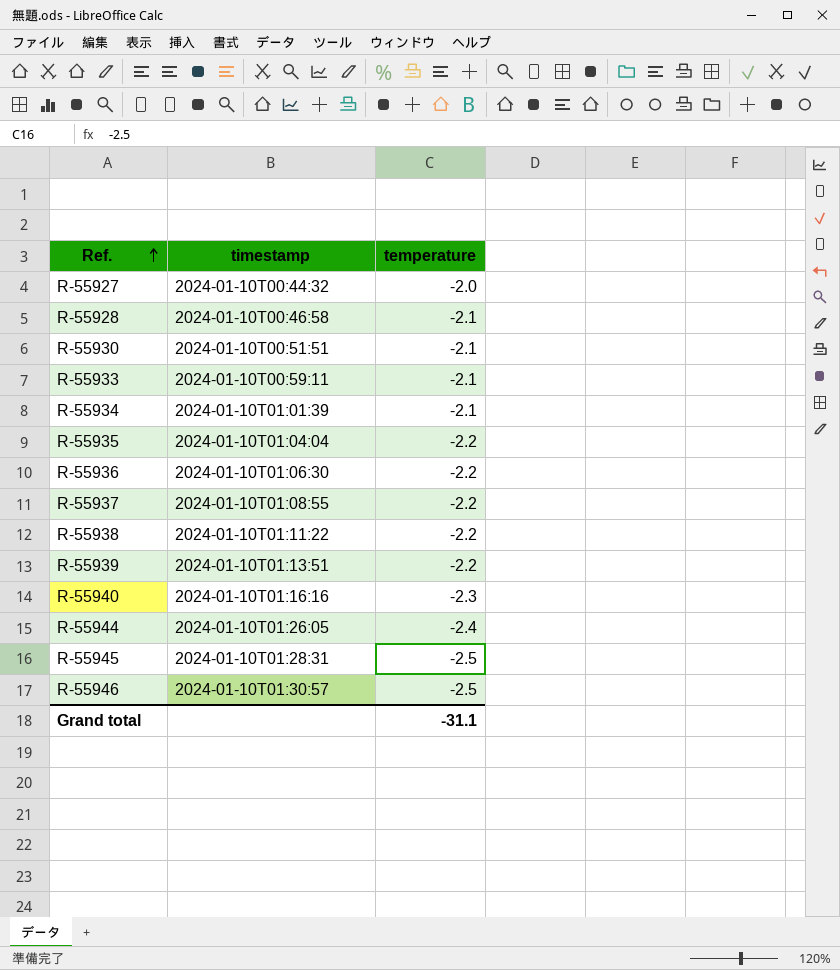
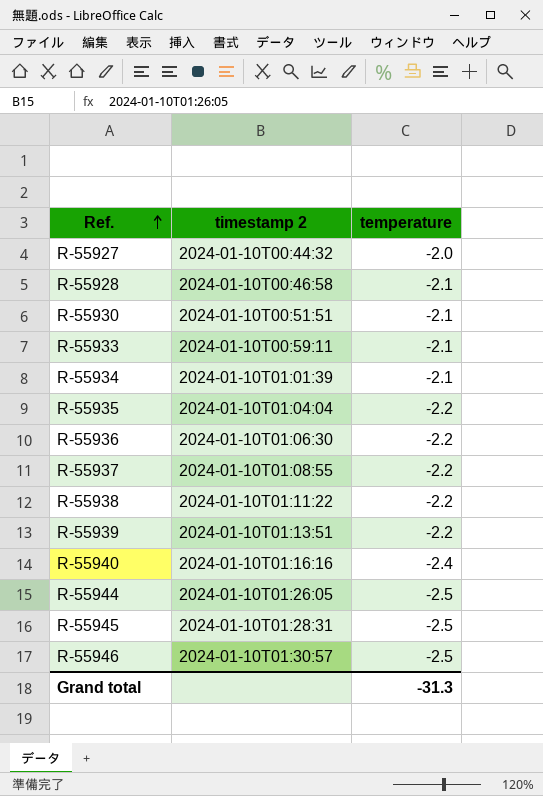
column name: timestamp -> timestamp 2
R-55940 | temperature: -2.3 -> -2.4
R-55944 | temperature: -2.4 -> -2.5
Grand total | temperature: -31.1 -> -31.3

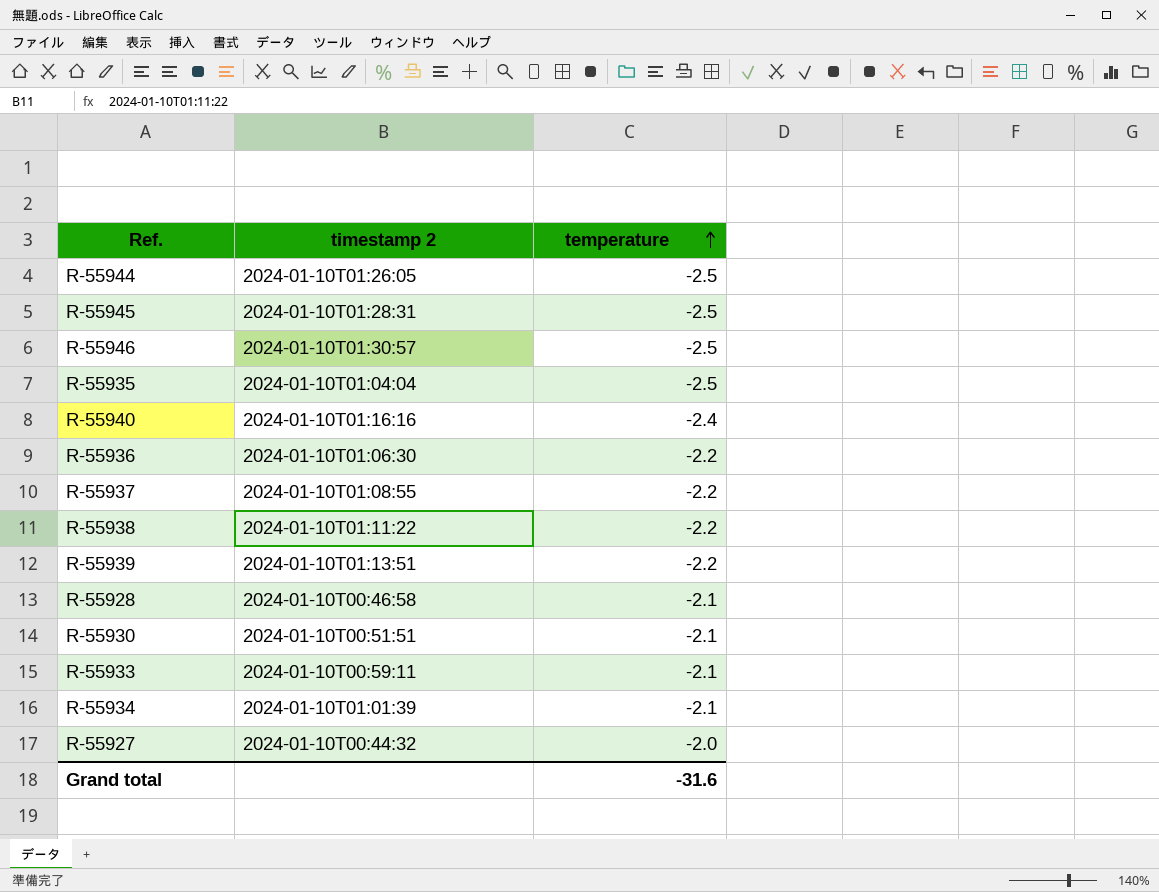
row order: Ref. ascending -> temperature ascending
R-55935 | temperature: -2.2 -> -2.5
Grand total | temperature: -31.3 -> -31.6

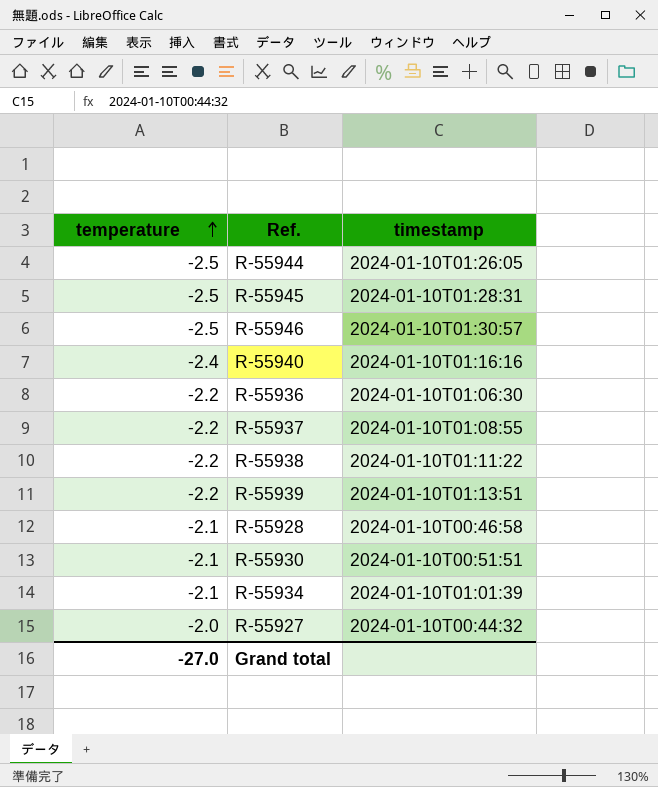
column temperature | position: 3 -> 1
column name: timestamp 2 -> timestamp
row R-55935: 2024-01-10T01:04:04 | -2.5 -> none
row R-55933: 2024-01-10T00:59:11 | -2.1 -> none
Grand total | temperature: -31.6 -> -27.0

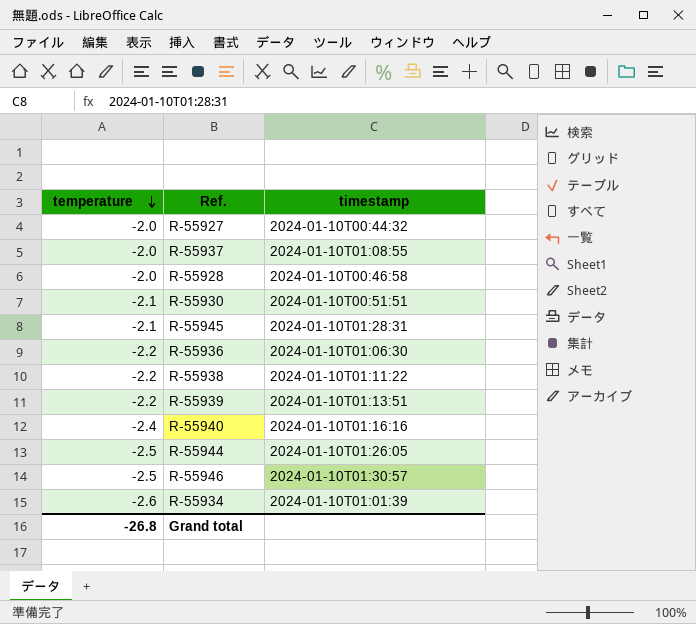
row order: temperature ascending -> temperature descending
R-55937 | temperature: -2.2 -> -2.0
R-55928 | temperature: -2.1 -> -2.0
R-55945 | temperature: -2.5 -> -2.1
R-55934 | temperature: -2.1 -> -2.6
Grand total | temperature: -27.0 -> -26.8

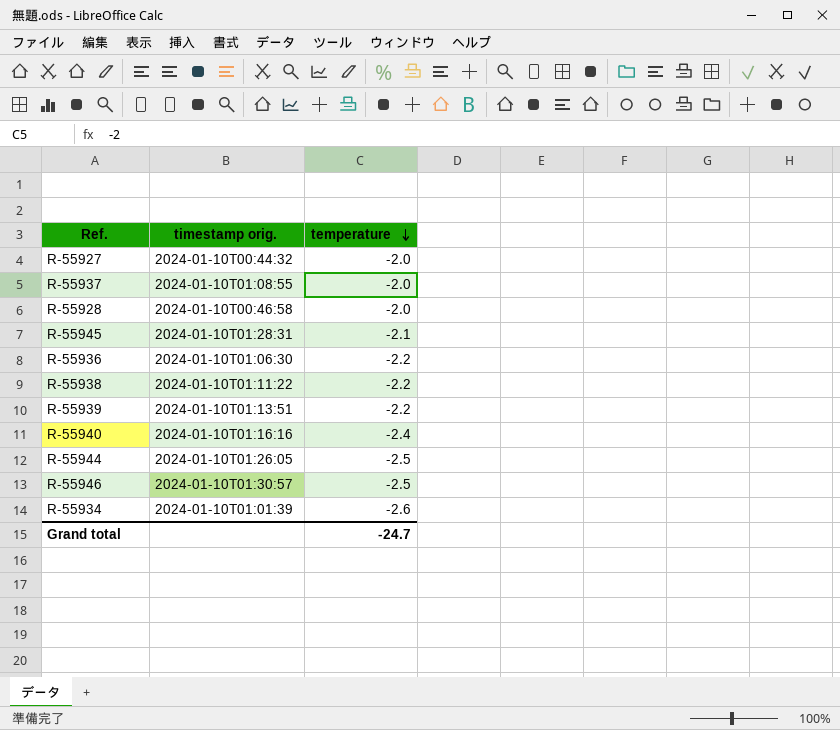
column name: timestamp -> timestamp orig.
column temperature | position: 1 -> 3
row R-55930: -2.1 | 2024-01-10T00:51:51 -> none
Grand total | temperature: -26.8 -> -24.7

